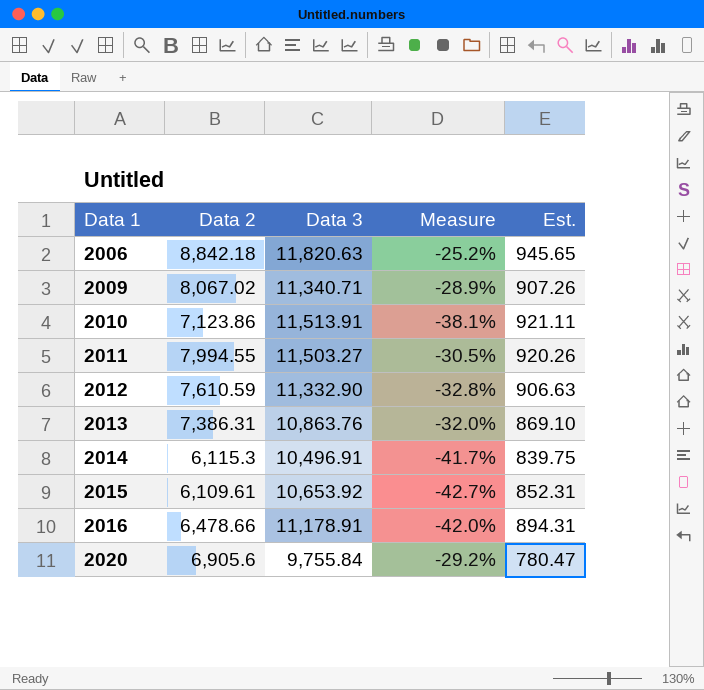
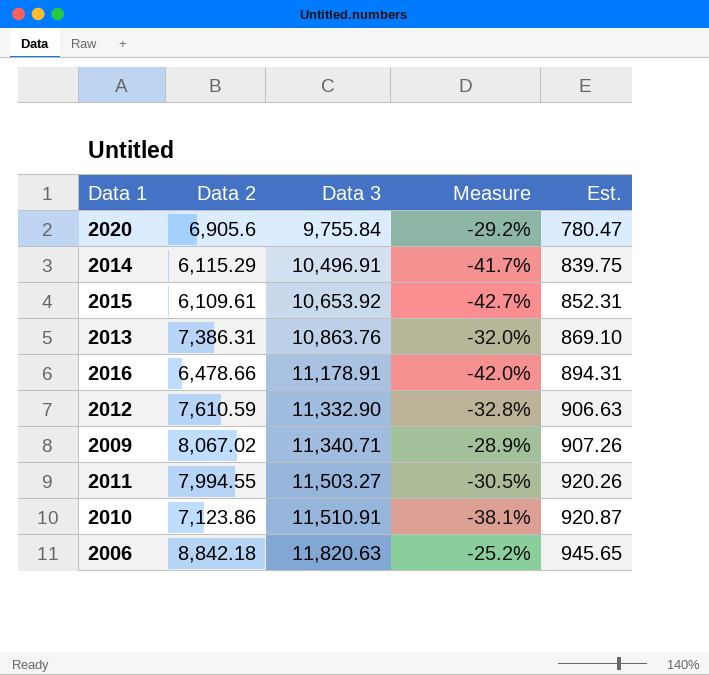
row order: Data 1 ascending -> Data 3 ascending
2014 | Data 2: 6,115.3 -> 6,115.29
2010 | Data 3: 11,513.91 -> 11,510.91
2010 | Est.: 921.11 -> 920.87

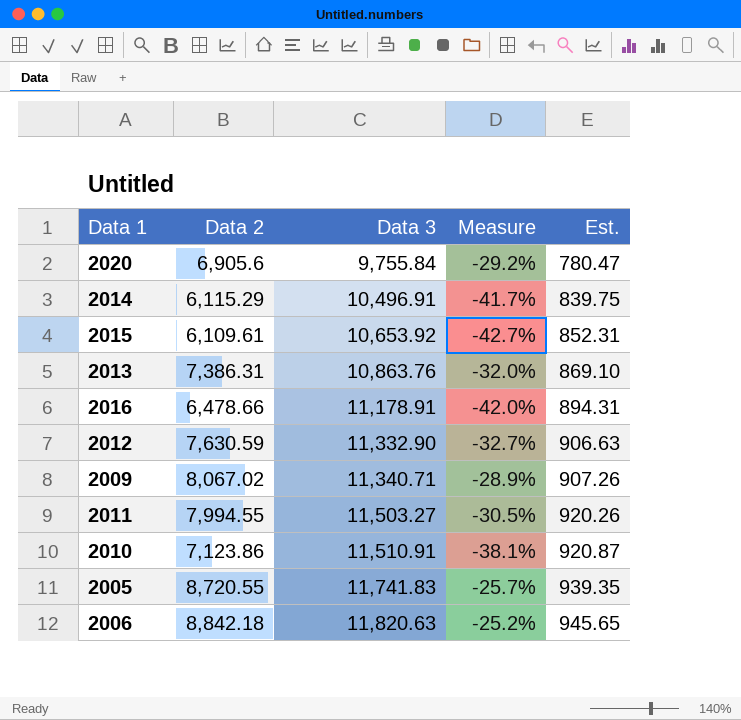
2012 | Data 2: 7,610.59 -> 7,630.59
2012 | Measure: -32.8% -> -32.7%
row 2005: none -> 8,720.55 | 11,741.83 | -25.7% | 939.35

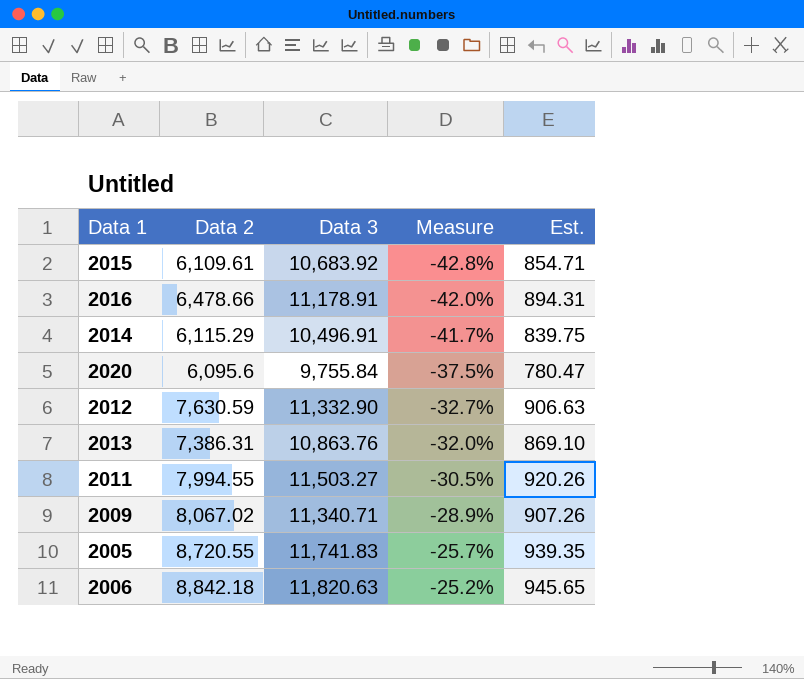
row order: Data 3 ascending -> Measure ascending
row 2010: 7,123.86 | 11,510.91 | -38.1% | 920.87 -> none
2015 | Data 3: 10,653.92 -> 10,683.92
2015 | Measure: -42.7% -> -42.8%
2015 | Est.: 852.31 -> 854.71
2020 | Data 2: 6,905.6 -> 6,095.6
2020 | Measure: -29.2% -> -37.5%

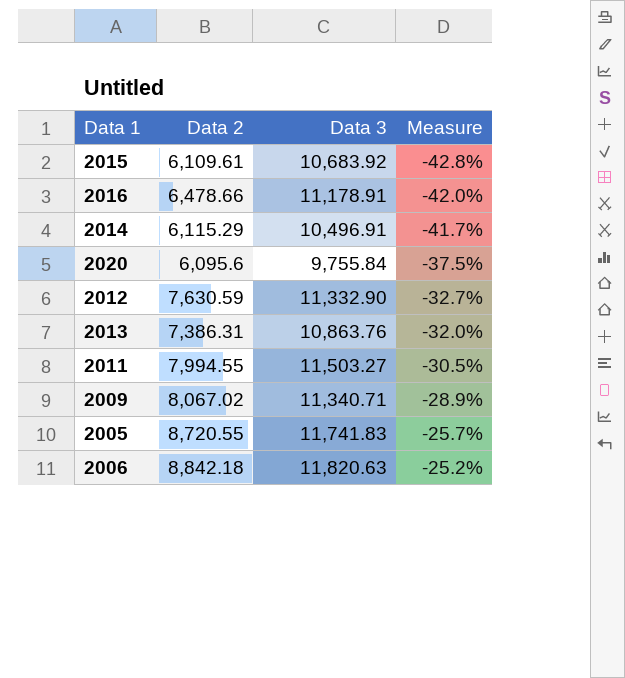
column Est. | formula: [Data 3] * 0.08 -> none

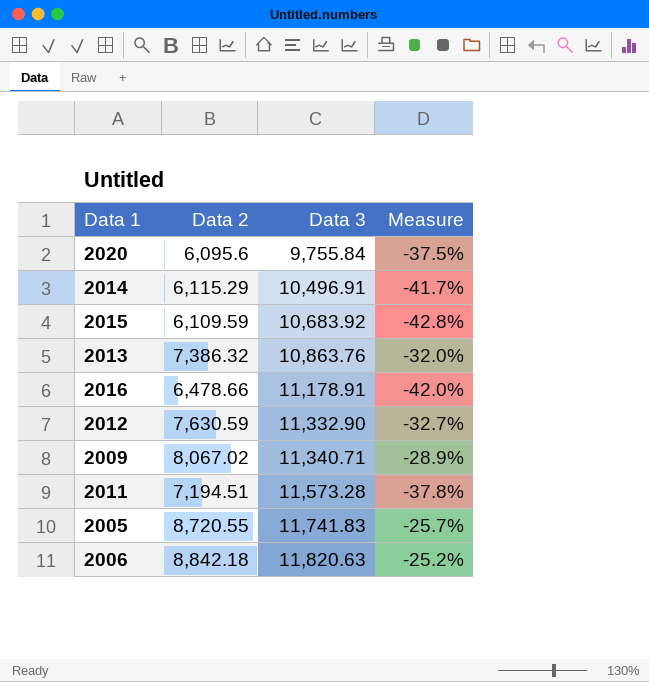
row order: Measure ascending -> Data 3 ascending
2015 | Data 2: 6,109.61 -> 6,109.59
2013 | Data 2: 7,386.31 -> 7,386.32
2011 | Data 2: 7,994.55 -> 7,194.51
2011 | Data 3: 11,503.27 -> 11,573.28
2011 | Measure: -30.5% -> -37.8%

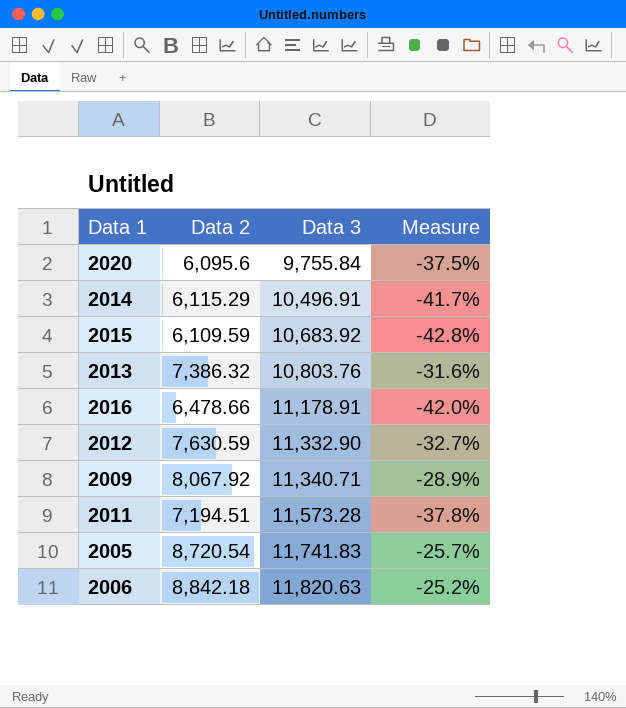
2013 | Data 3: 10,863.76 -> 10,803.76
2013 | Measure: -32.0% -> -31.6%
2009 | Data 2: 8,067.02 -> 8,067.92
2005 | Data 2: 8,720.55 -> 8,720.54

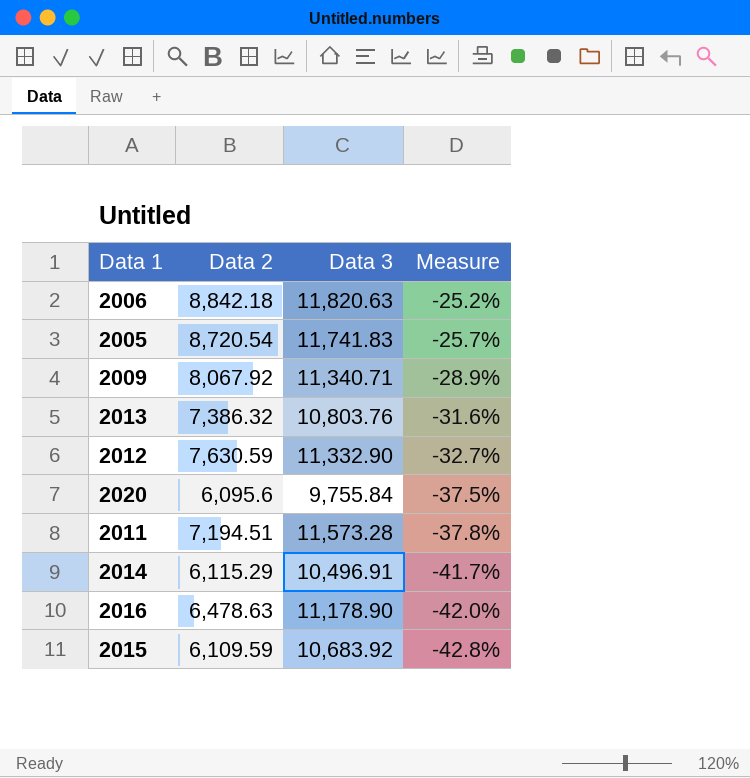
row order: Data 3 ascending -> Measure descending
2016 | Data 2: 6,478.66 -> 6,478.63
2016 | Data 3: 11,178.91 -> 11,178.90

